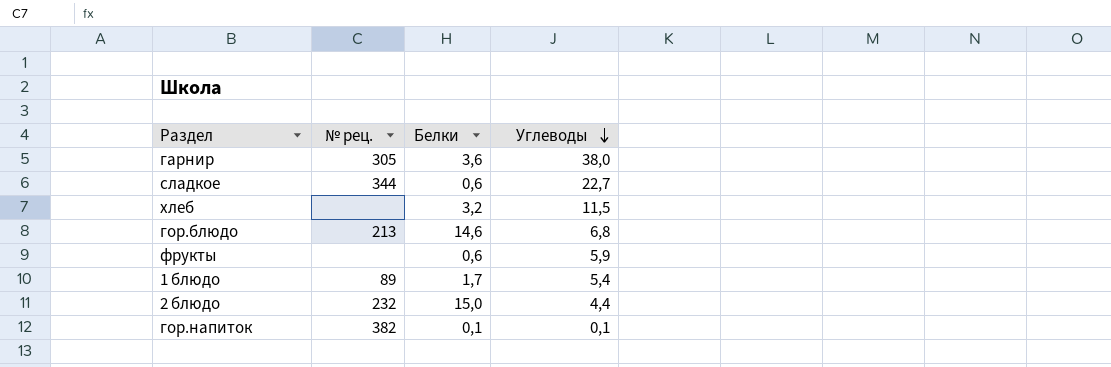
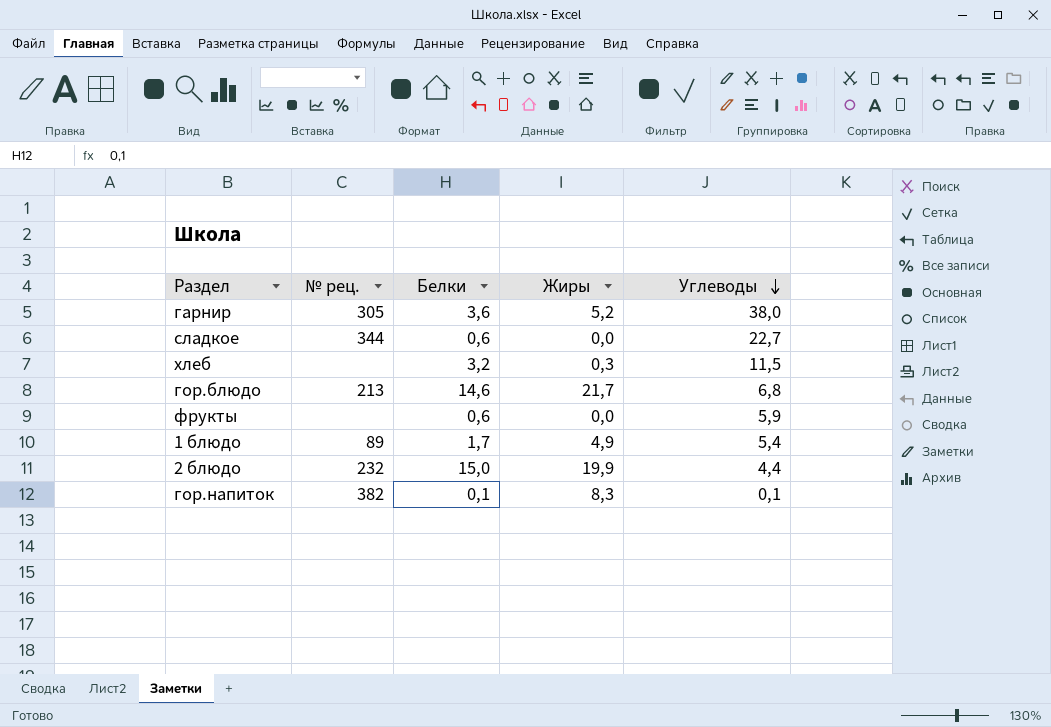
column Жиры | position: none -> 4

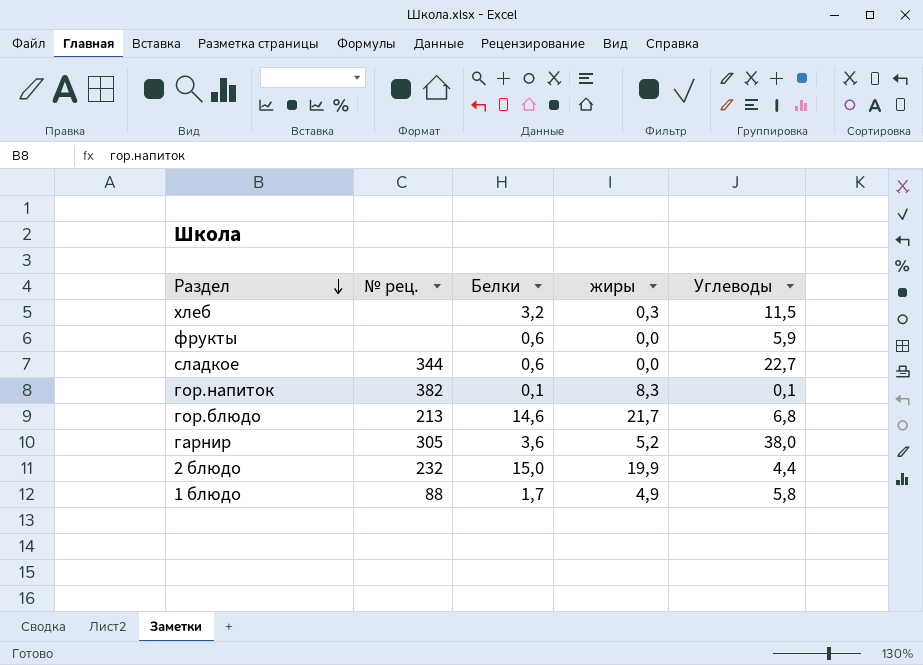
row order: Углеводы descending -> Раздел descending
column name: Жиры -> жиры
1 блюдо | № рец.: 89 -> 88
1 блюдо | Углеводы: 5,4 -> 5,8

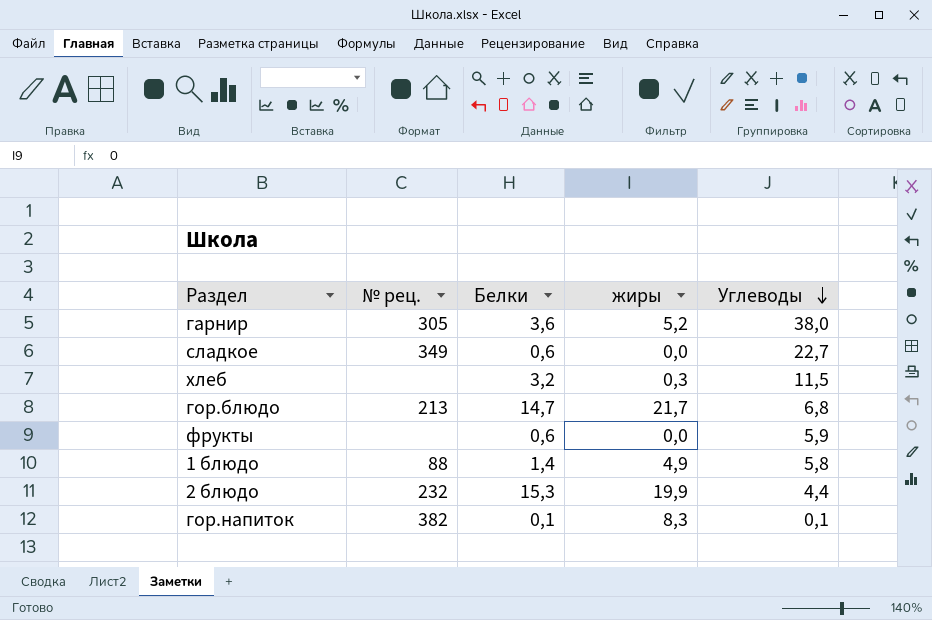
row order: Раздел descending -> Углеводы descending
сладкое | № рец.: 344 -> 349
гор.блюдо | Белки: 14,6 -> 14,7
1 блюдо | Белки: 1,7 -> 1,4
2 блюдо | Белки: 15,0 -> 15,3

